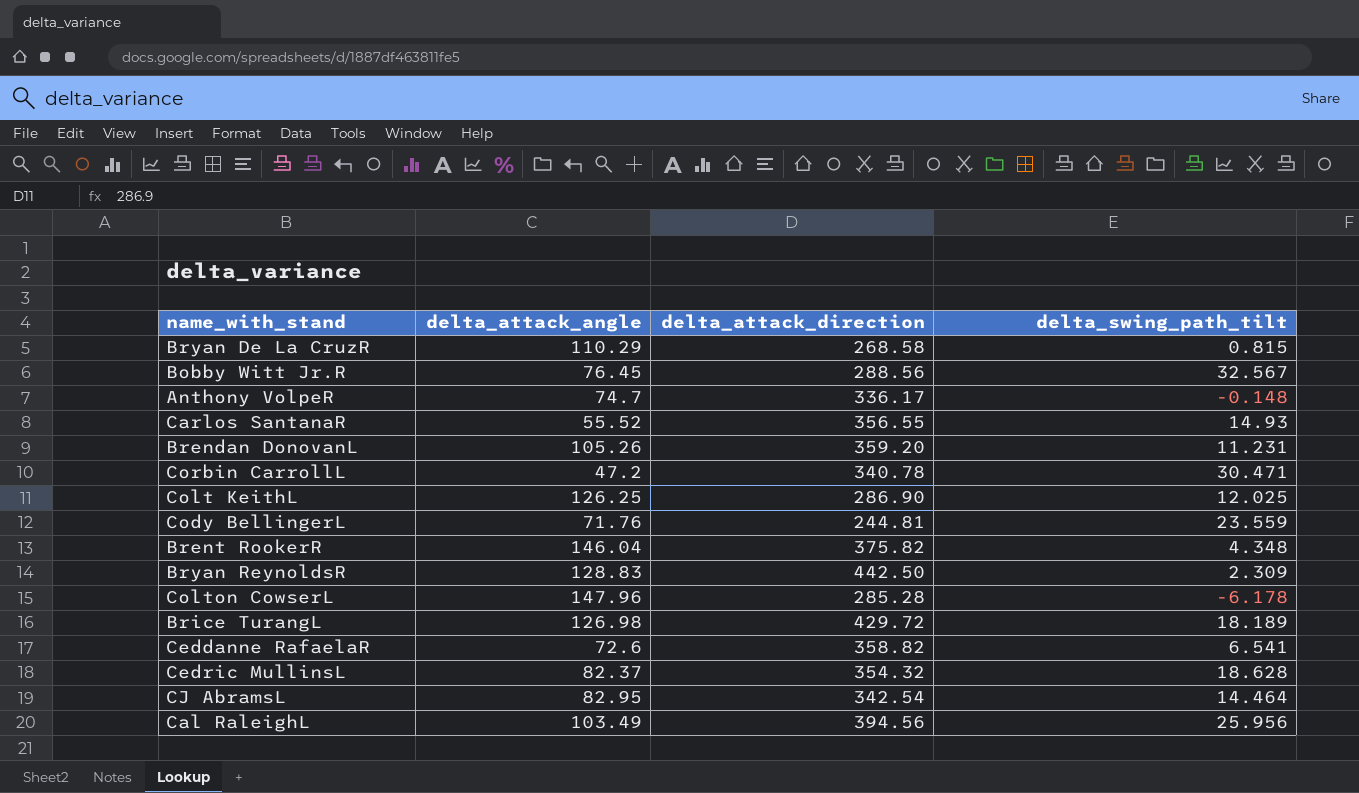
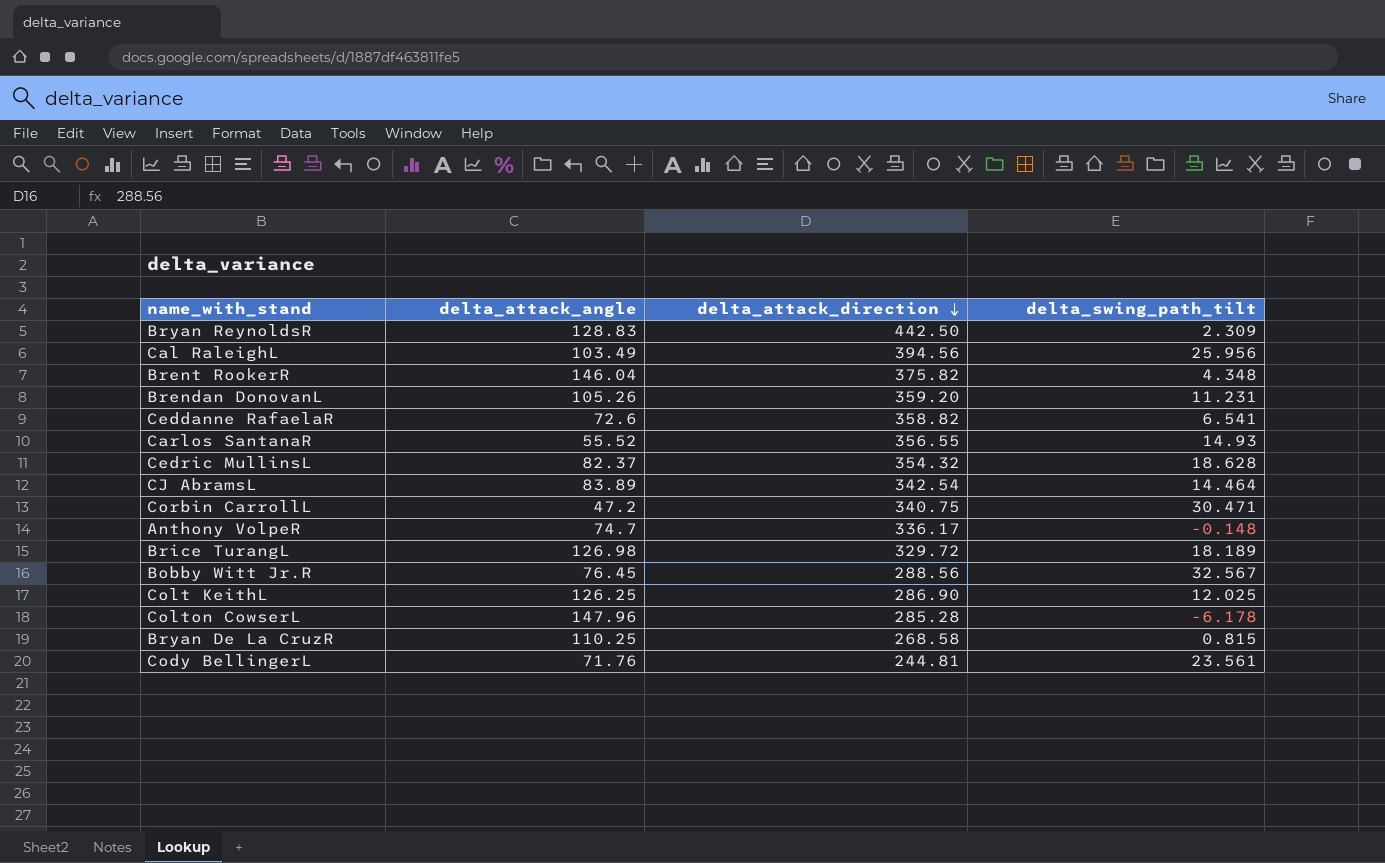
row order: none -> delta_attack_direction descending
CJ AbramsL | delta_attack_angle: 82.95 -> 83.89
Corbin CarrollL | delta_attack_direction: 340.78 -> 340.75
Brice TurangL | delta_attack_direction: 429.72 -> 329.72
Bryan De La CruzR | delta_attack_angle: 110.29 -> 110.25
Cody BellingerL | delta_swing_path_tilt: 23.559 -> 23.561

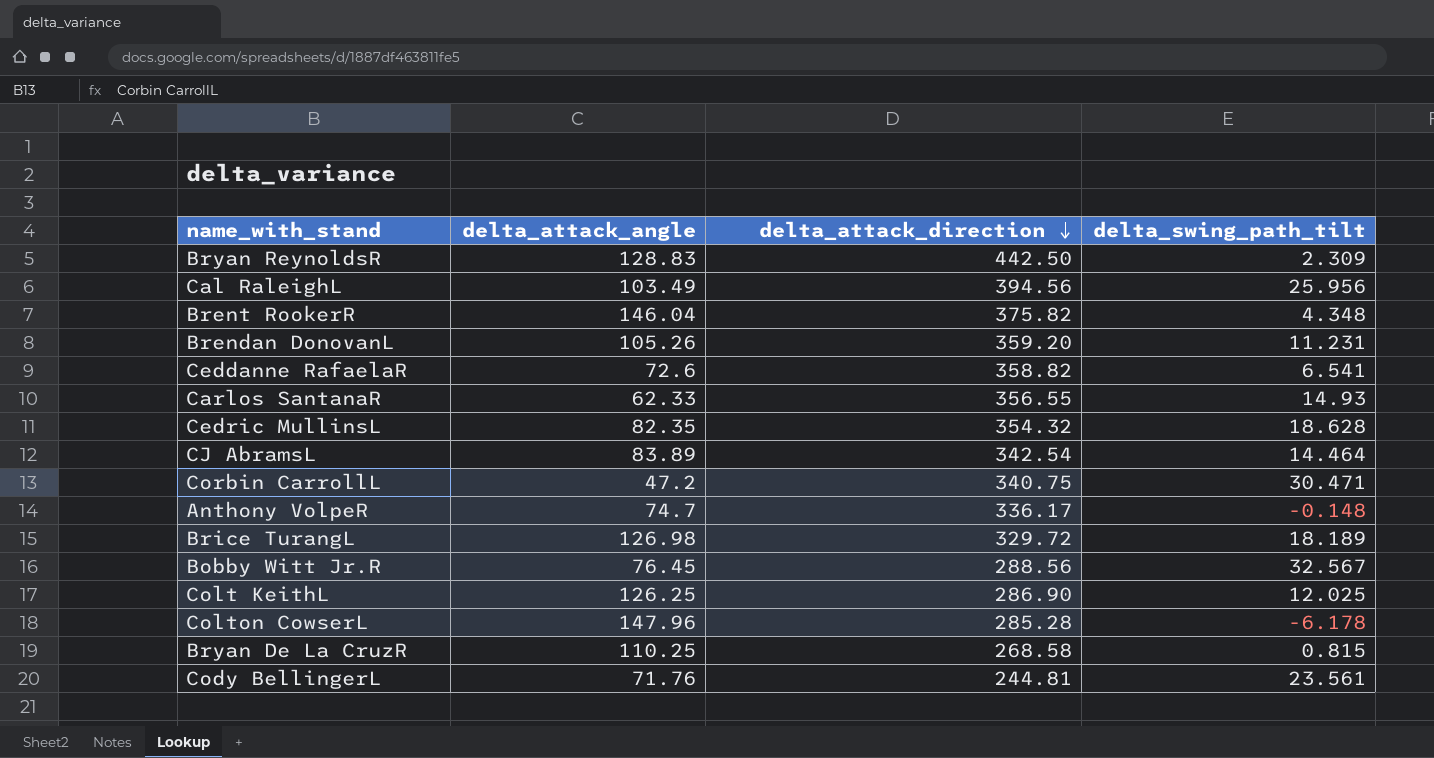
Carlos SantanaR | delta_attack_angle: 55.52 -> 62.33
Cedric MullinsL | delta_attack_angle: 82.37 -> 82.35

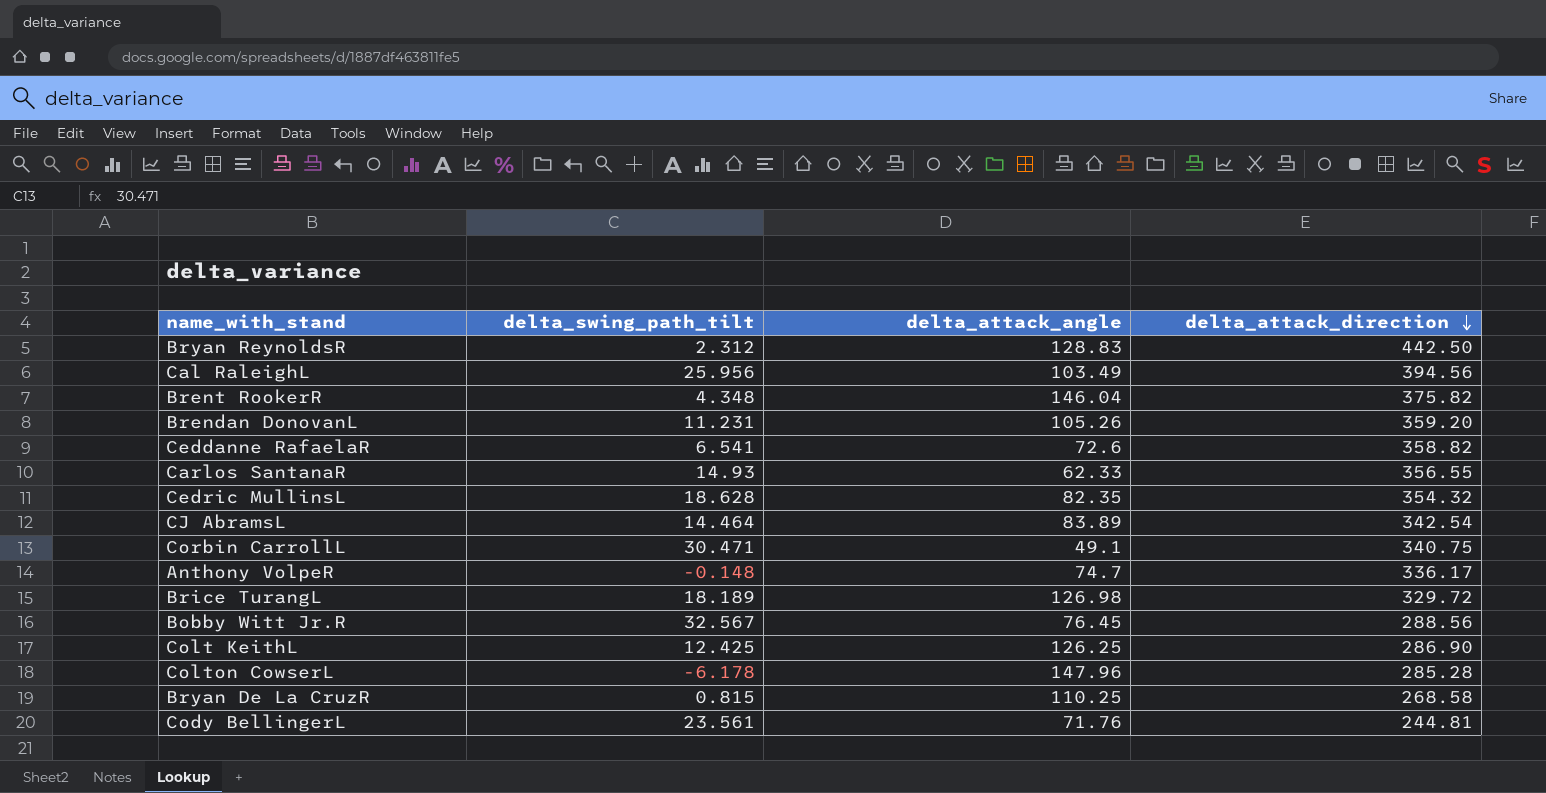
column delta_swing_path_tilt | position: 4 -> 2
Bryan ReynoldsR | delta_swing_path_tilt: 2.309 -> 2.312
Corbin CarrollL | delta_attack_angle: 47.2 -> 49.1
Colt KeithL | delta_swing_path_tilt: 12.025 -> 12.425

